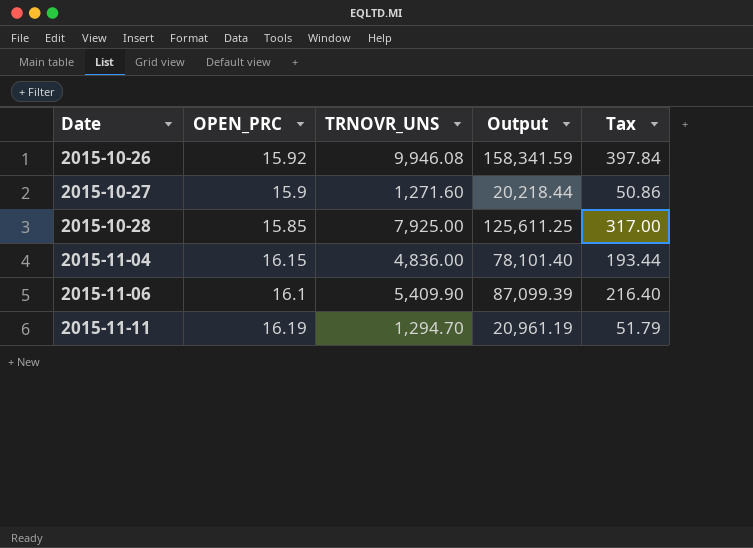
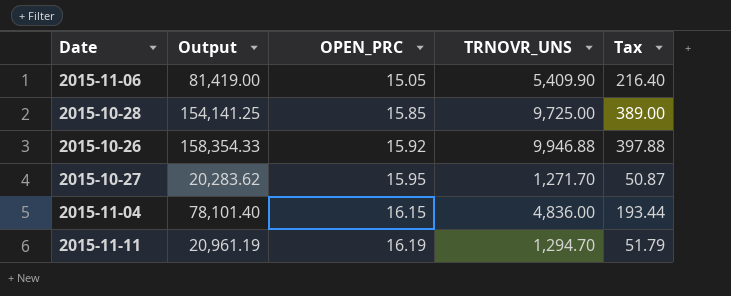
row order: Date ascending -> OPEN_PRC ascending
column Output | position: 4 -> 2
2015-11-06 | Output: 87,099.39 -> 81,419.00
2015-11-06 | OPEN_PRC: 16.1 -> 15.05
2015-10-28 | Output: 125,611.25 -> 154,141.25
2015-10-28 | TRNOVR_UNS: 7,925.00 -> 9,725.00
2015-10-28 | Tax: 317.00 -> 389.00
2015-10-26 | Output: 158,341.59 -> 158,354.33
2015-10-26 | TRNOVR_UNS: 9,946.08 -> 9,946.88
2015-10-26 | Tax: 397.84 -> 397.88
2015-10-27 | Output: 20,218.44 -> 20,283.62
2015-10-27 | OPEN_PRC: 15.9 -> 15.95
2015-10-27 | TRNOVR_UNS: 1,271.60 -> 1,271.70
2015-10-27 | Tax: 50.86 -> 50.87

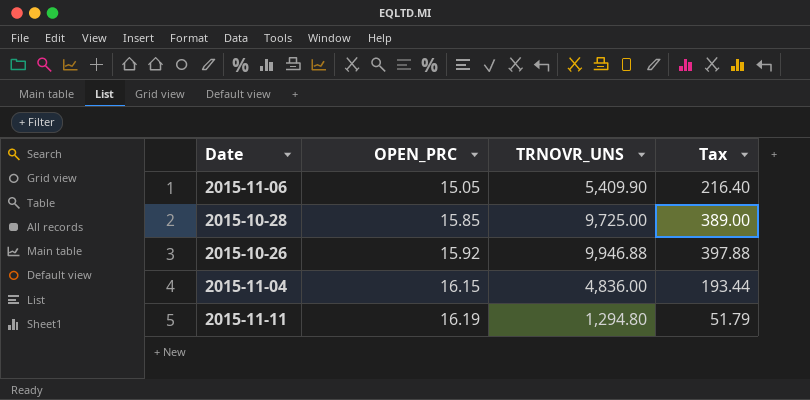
column Output | formula: [OPEN_PRC] * [TRNOVR_UNS] -> none
row 2015-10-27: 20,283.62 | 15.95 | 1,271.70 | 50.87 -> none
2015-11-11 | TRNOVR_UNS: 1,294.70 -> 1,294.80

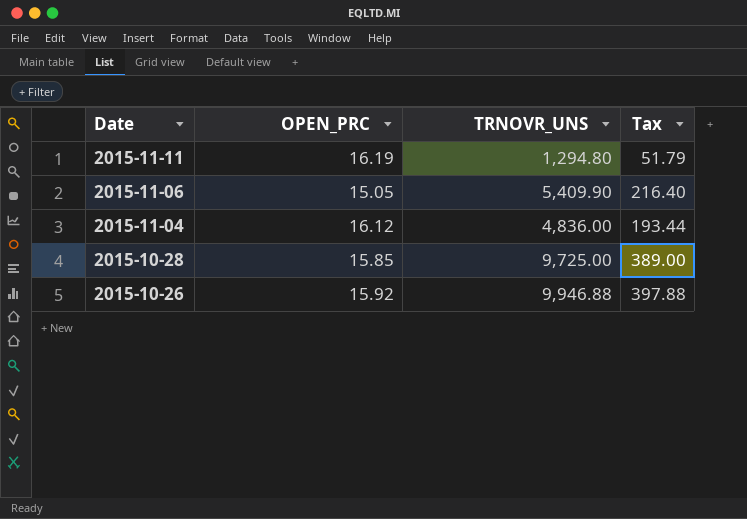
row order: OPEN_PRC ascending -> Date descending
2015-11-04 | OPEN_PRC: 16.15 -> 16.12

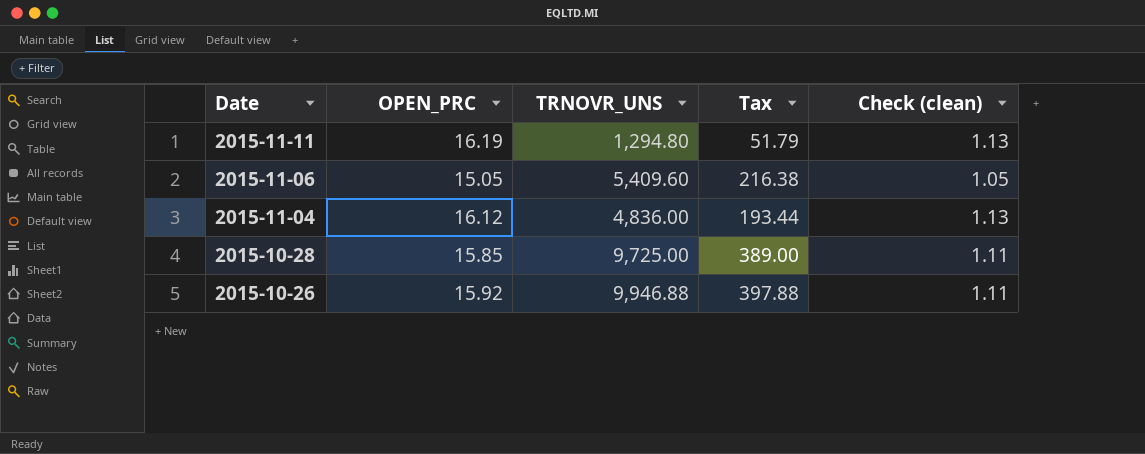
column Check (clean) | formula: none -> [OPEN_PRC] * 0.07
2015-11-06 | TRNOVR_UNS: 5,409.90 -> 5,409.60
2015-11-06 | Tax: 216.40 -> 216.38

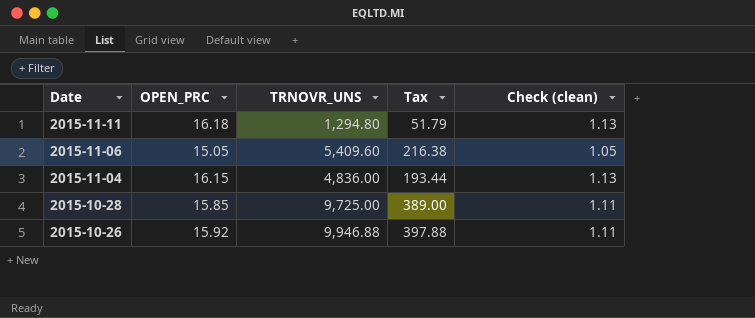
2015-11-11 | OPEN_PRC: 16.19 -> 16.18
2015-11-04 | OPEN_PRC: 16.12 -> 16.15

